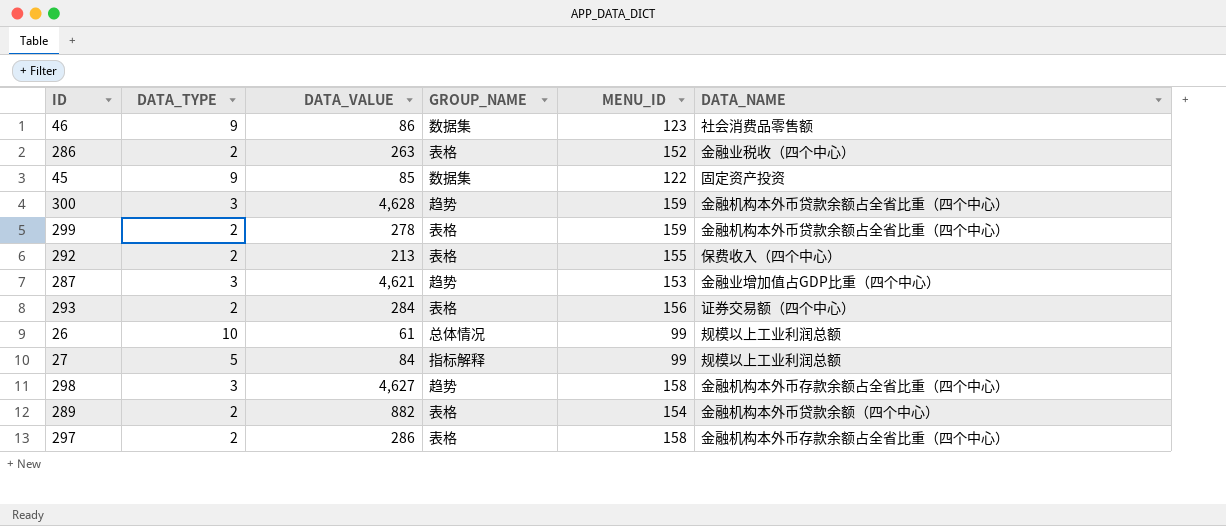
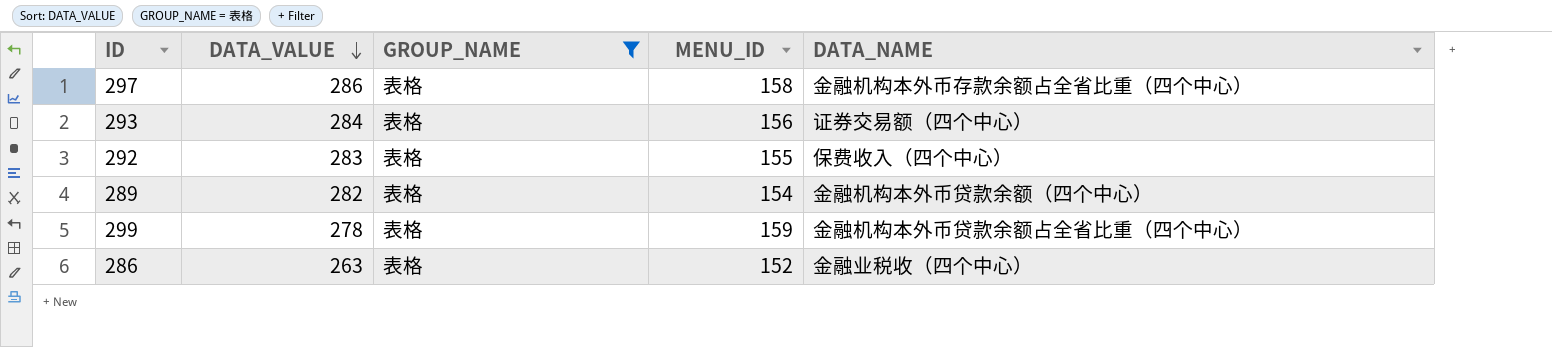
filter: none -> GROUP_NAME = 表格
row order: none -> DATA_VALUE descending
column DATA_TYPE | position: 2 -> none
292 | DATA_VALUE: 213 -> 283
289 | DATA_VALUE: 882 -> 282

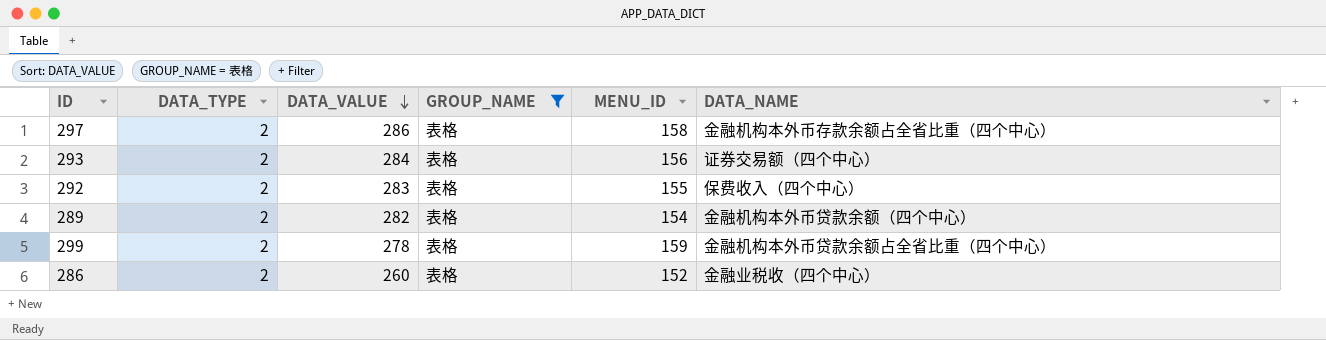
column DATA_TYPE | position: none -> 2
286 | DATA_VALUE: 263 -> 260

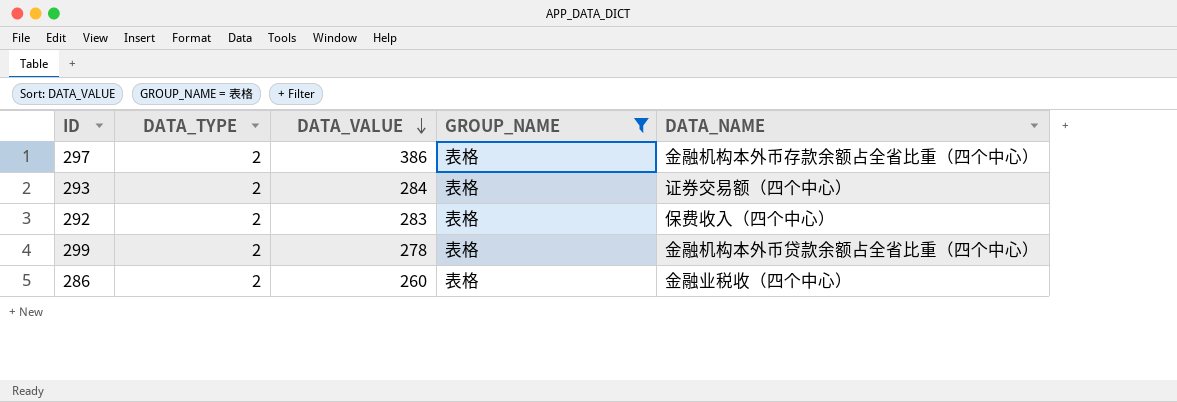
column MENU_ID | position: 5 -> none
row 289: 2 | 282 | 表格 | 154 | 金融机构本外币贷款余额（四个中心） -> none
297 | DATA_VALUE: 286 -> 386

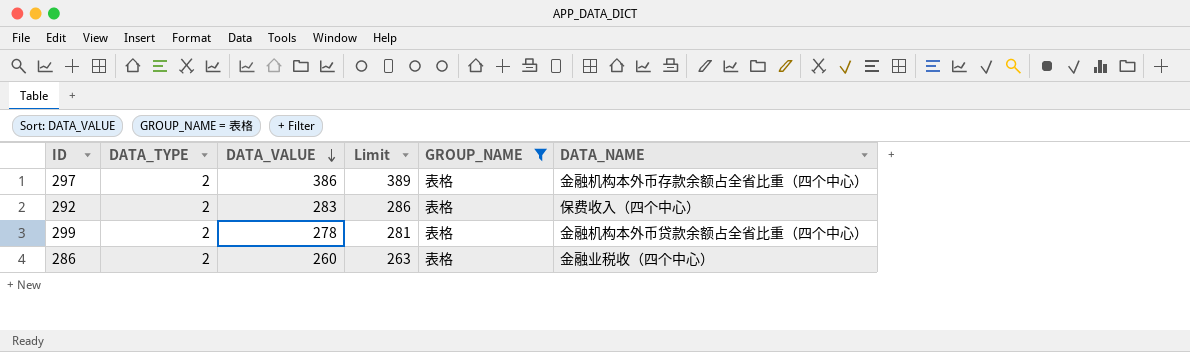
column Limit | formula: none -> [DATA_VALUE] + 3
row 293: 2 | 284 | 表格 | 证券交易额（四个中心） -> none

